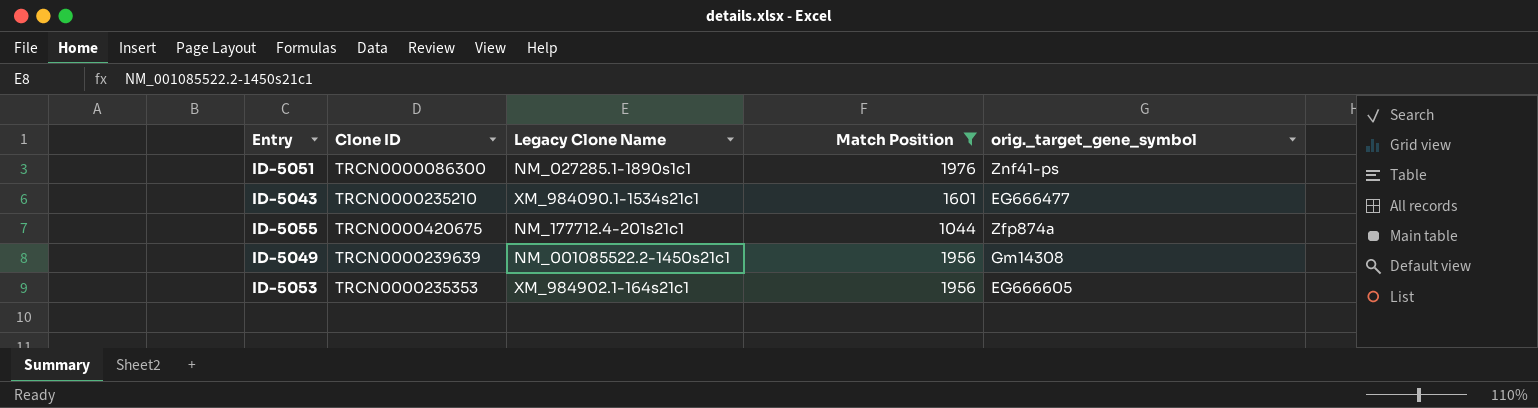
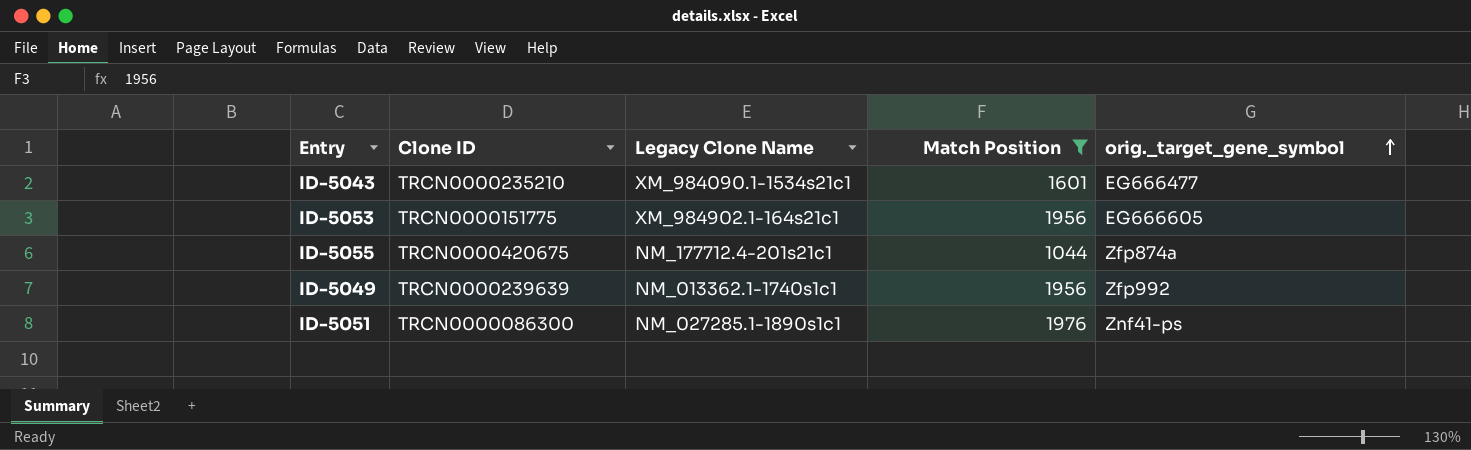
row order: none -> orig._target_gene_symbol ascending
ID-5053 | Clone ID: TRCN0000235353 -> TRCN0000151775
ID-5049 | Legacy Clone Name: NM_001085522.2-1450s21c1 -> NM_013362.1-1740s1c1
ID-5049 | orig._target_gene_symbol: Gm14308 -> Zfp992

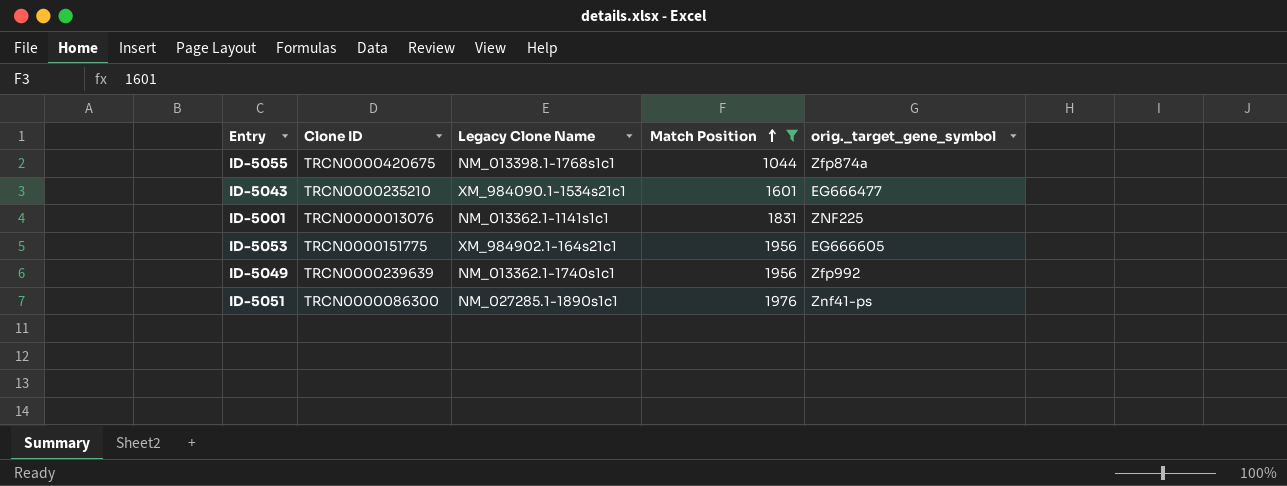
row order: orig._target_gene_symbol ascending -> Match Position ascending
ID-5055 | Legacy Clone Name: NM_177712.4-201s21c1 -> NM_013398.1-1768s1c1
row ID-5001: none -> TRCN0000013076 | NM_013362.1-1141s1c1 | 1831 | ZNF225

